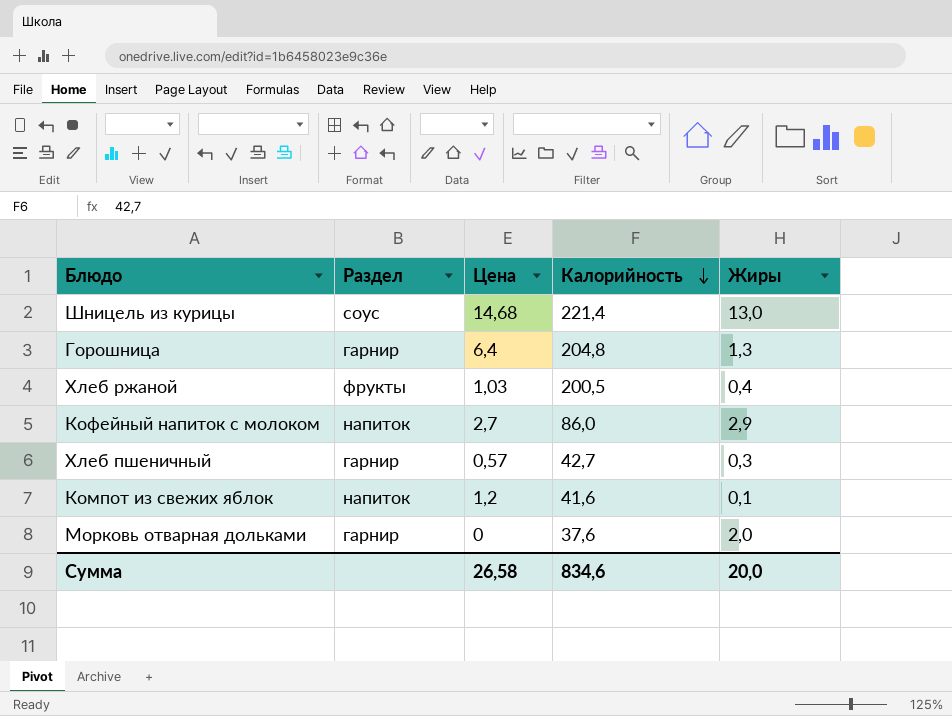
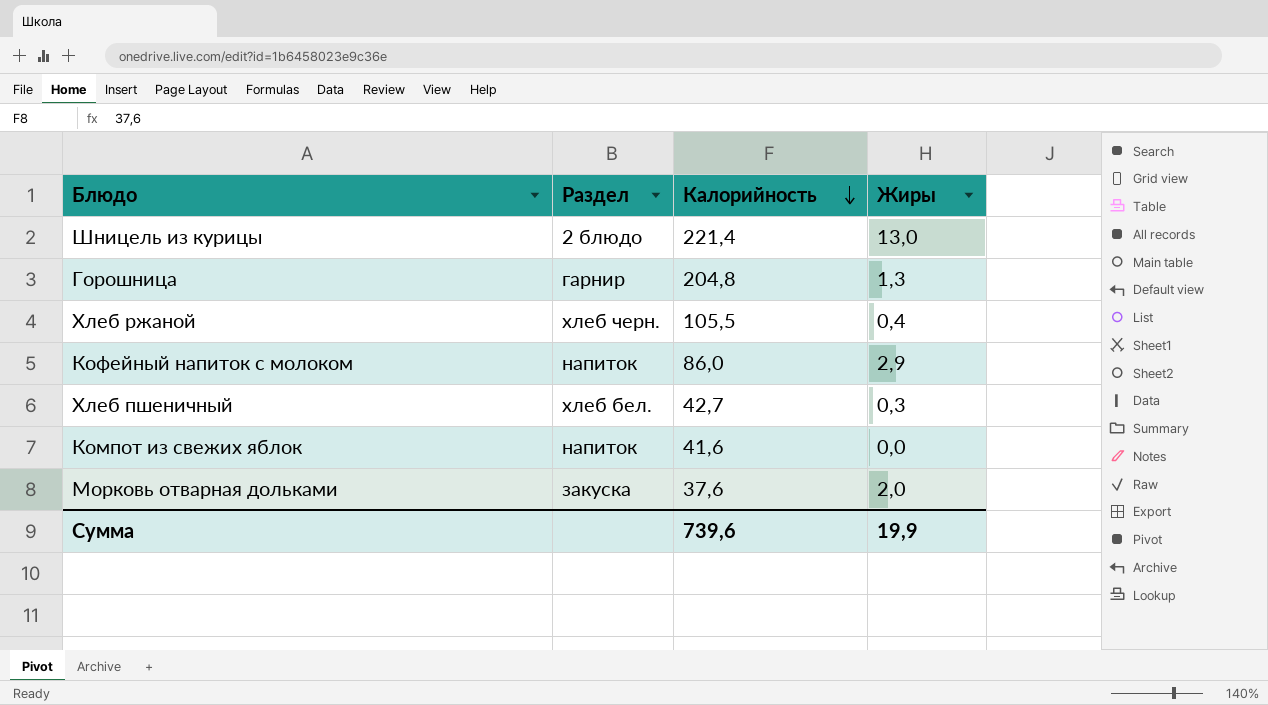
column Цена | position: 3 -> none
Шницель из курицы | Раздел: соус -> 2 блюдо
Хлеб ржаной | Раздел: фрукты -> хлеб черн.
Хлеб ржаной | Калорийность: 200,5 -> 105,5
Хлеб пшеничный | Раздел: гарнир -> хлеб бел.
Компот из свежих яблок | Жиры: 0,1 -> 0,0
Морковь отварная дольками | Раздел: гарнир -> закуска
Сумма | Калорийность: 834,6 -> 739,6
Сумма | Жиры: 20,0 -> 19,9

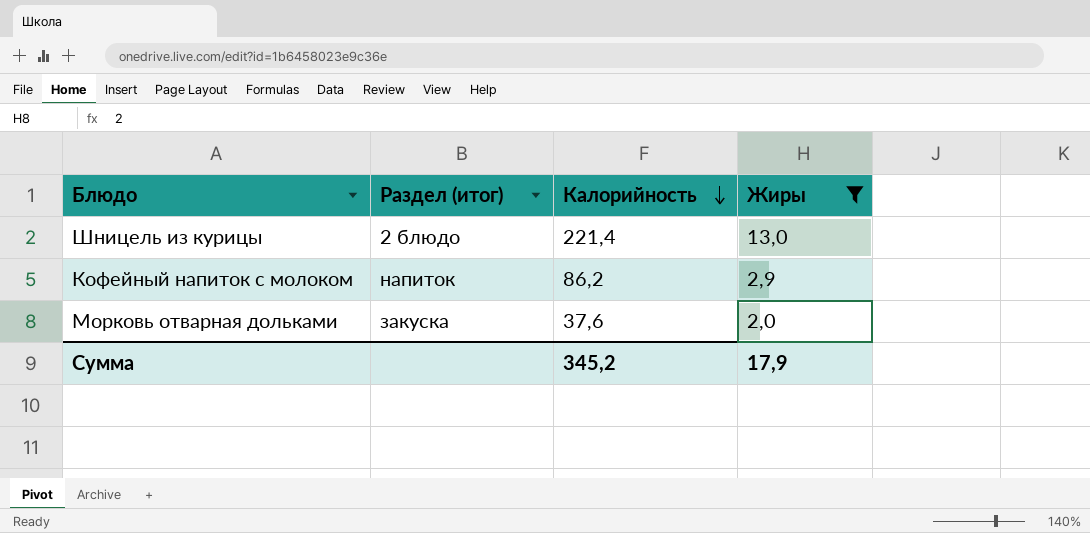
filter: none -> Жиры >= 2,0
column name: Раздел -> Раздел (итог)
Кофейный напиток с молоком | Калорийность: 86,0 -> 86,2
Сумма | Калорийность: 739,6 -> 345,2
Сумма | Жиры: 19,9 -> 17,9

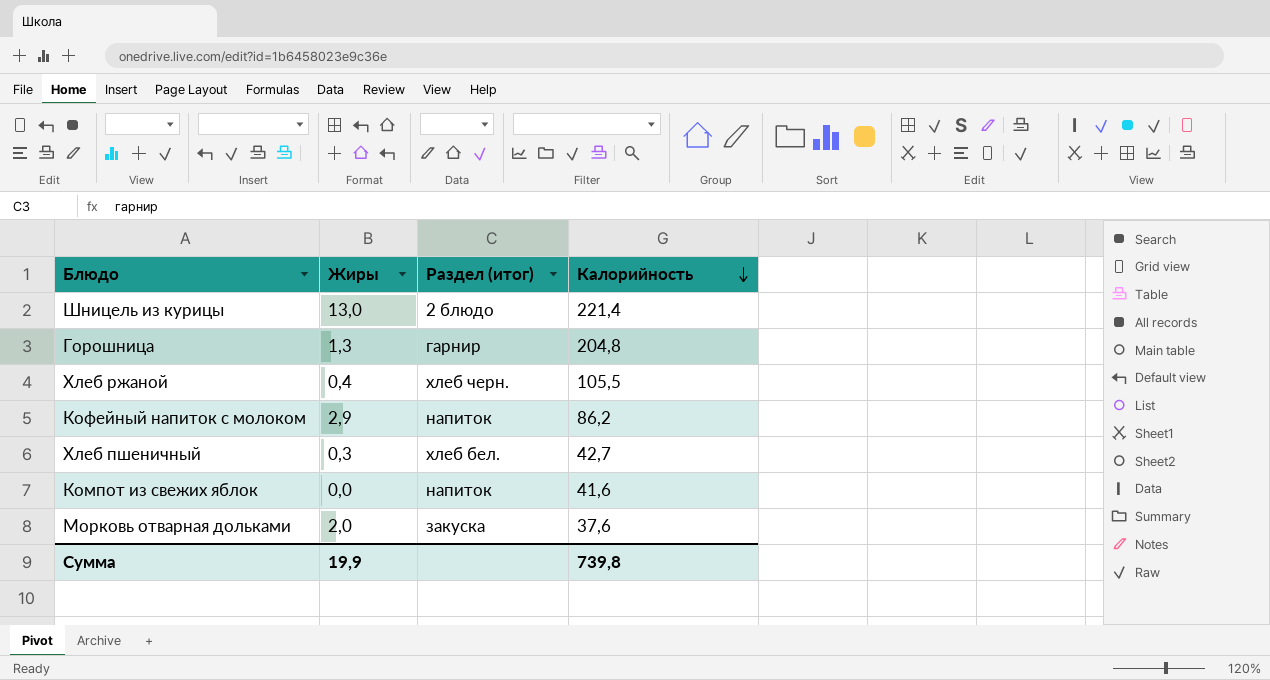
filter: Жиры >= 2,0 -> none
column Жиры | position: 4 -> 2
Сумма | Жиры: 17,9 -> 19,9
Сумма | Калорийность: 345,2 -> 739,8

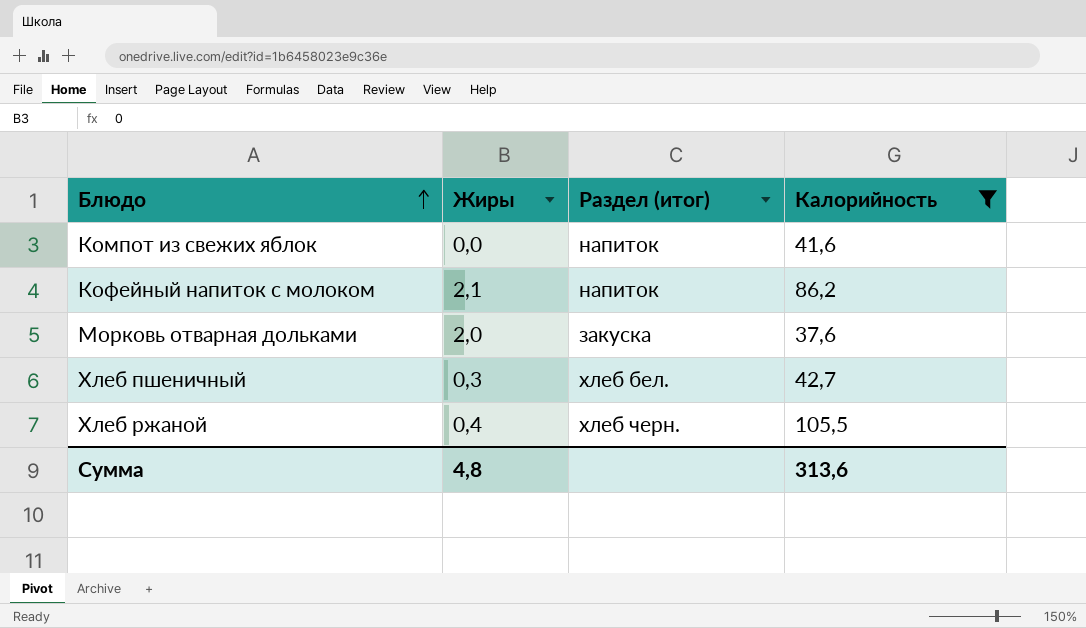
filter: none -> Калорийность <= 105,5
row order: Калорийность descending -> Блюдо ascending
Кофейный напиток с молоком | Жиры: 2,9 -> 2,1
Сумма | Жиры: 19,9 -> 4,8
Сумма | Калорийность: 739,8 -> 313,6

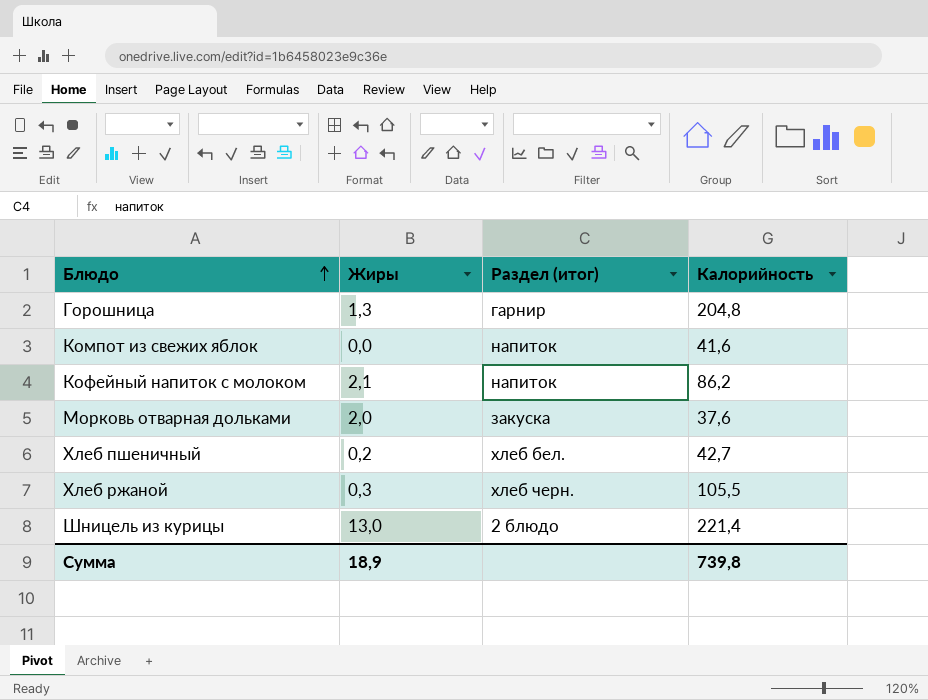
filter: Калорийность <= 105,5 -> none
Хлеб пшеничный | Жиры: 0,3 -> 0,2
Хлеб ржаной | Жиры: 0,4 -> 0,3
Сумма | Жиры: 4,8 -> 18,9
Сумма | Калорийность: 313,6 -> 739,8

